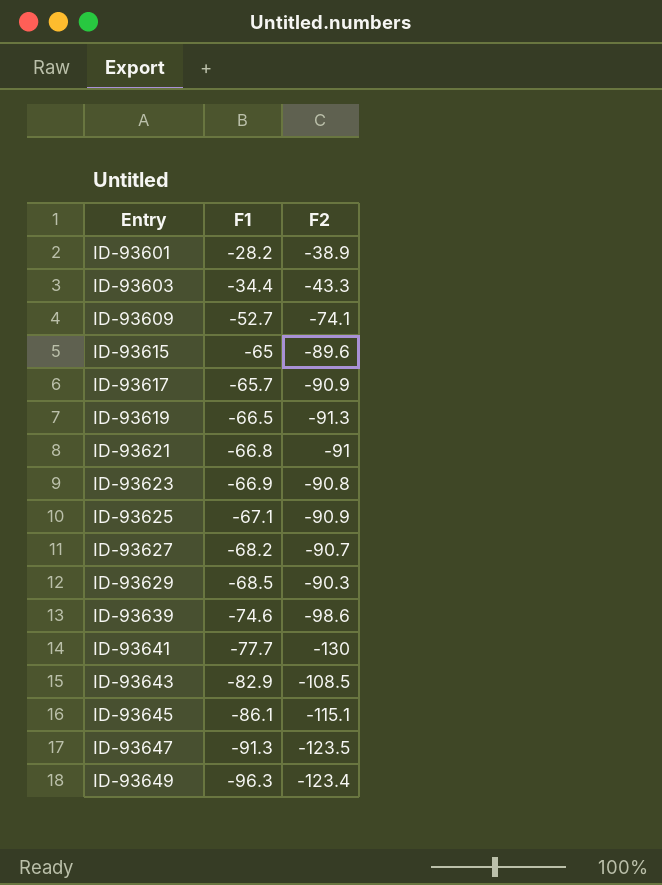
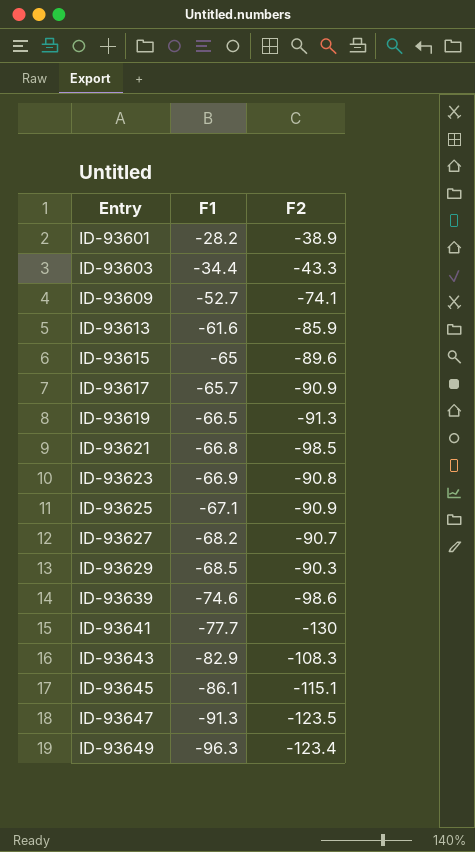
row ID-93613: none -> -61.6 | -85.9
ID-93621 | F2: -91 -> -98.5
ID-93643 | F2: -108.5 -> -108.3

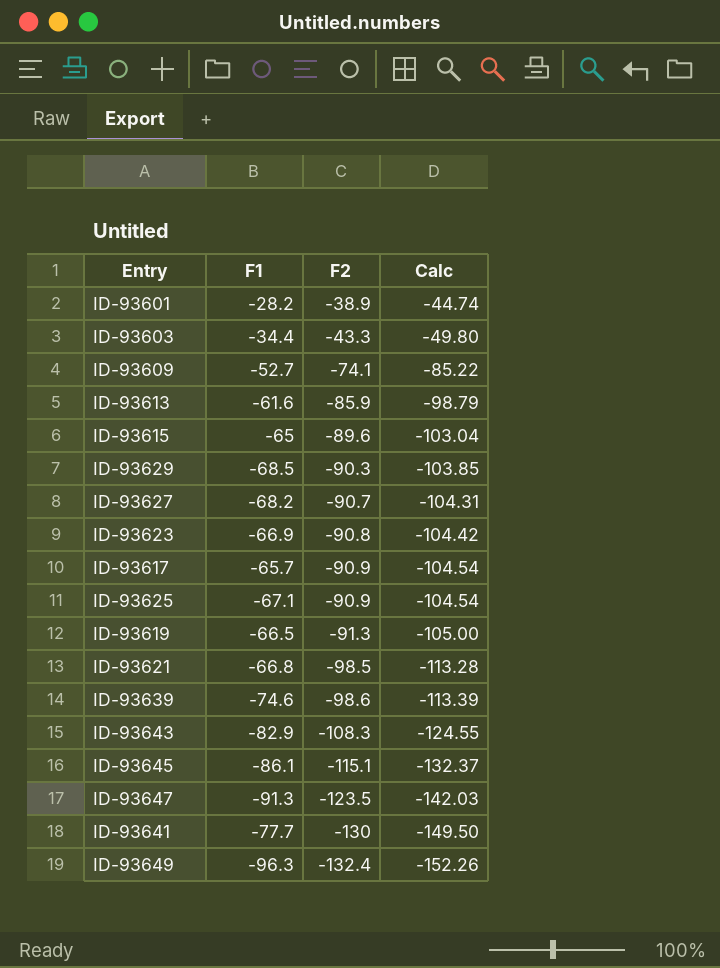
row order: Entry ascending -> F2 descending
column Calc | formula: none -> [F2] * 1.15
ID-93649 | F2: -123.4 -> -132.4

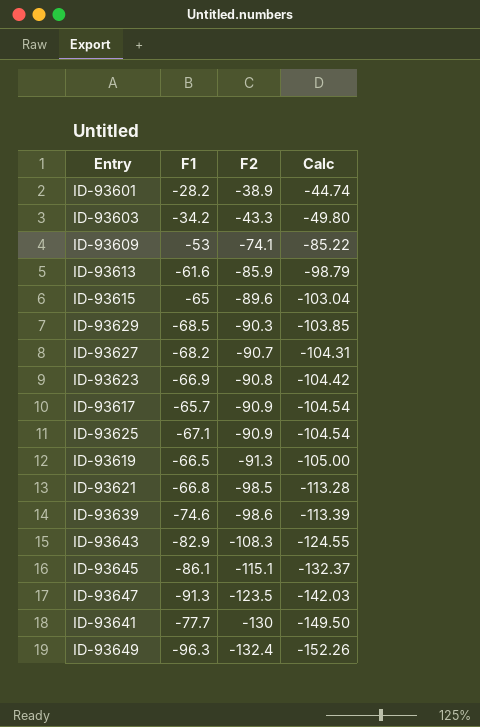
ID-93603 | F1: -34.4 -> -34.2
ID-93609 | F1: -52.7 -> -53

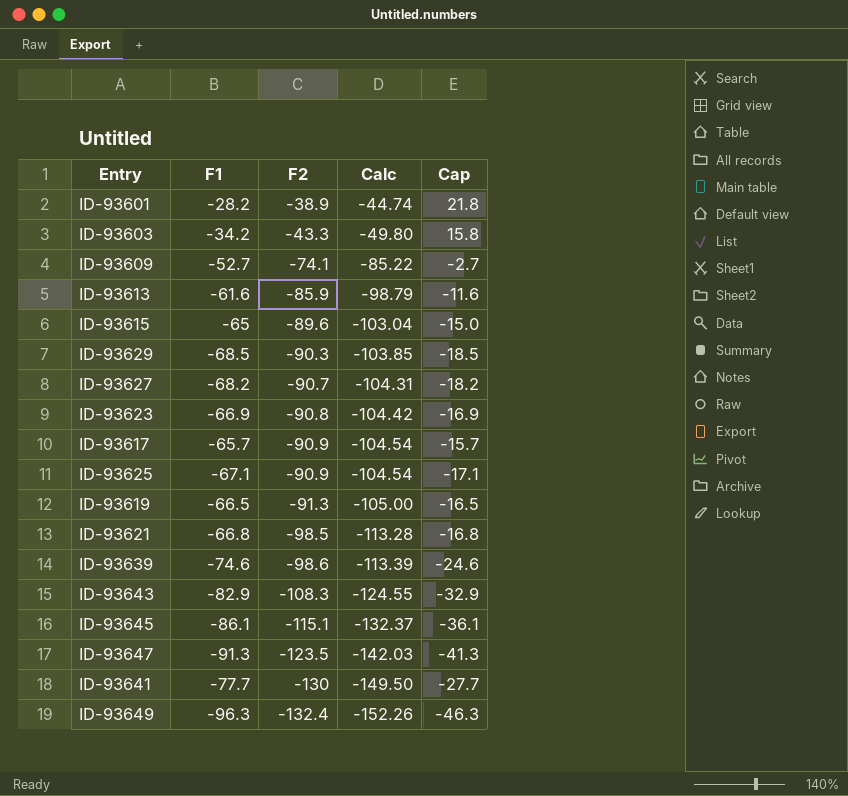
column Cap | formula: none -> [F1] + 50
ID-93609 | F1: -53 -> -52.7

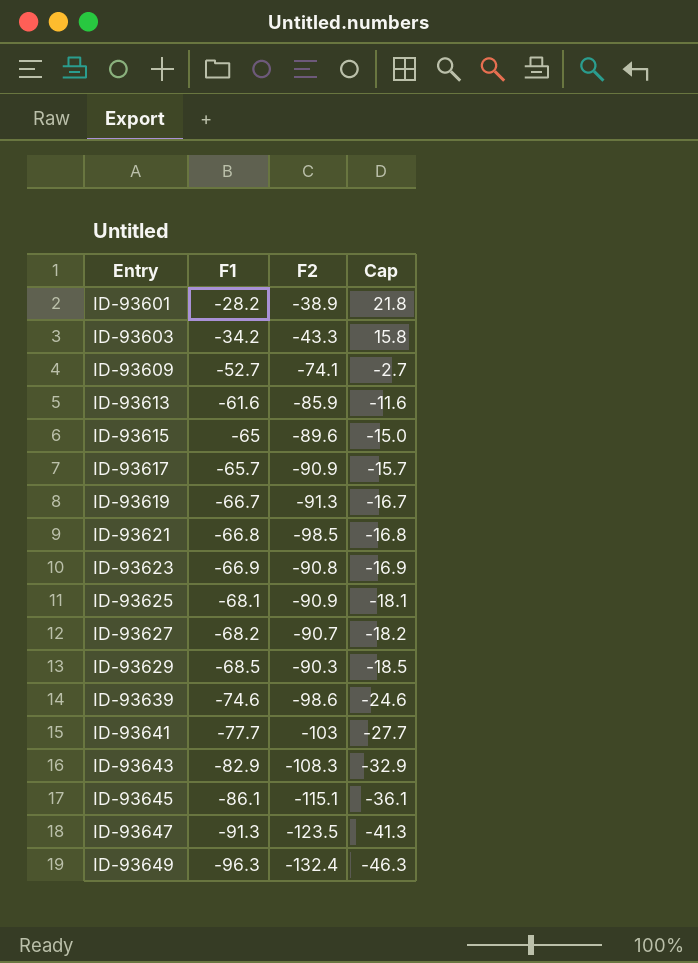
row order: F2 descending -> Entry ascending
column Calc | formula: [F2] * 1.15 -> none
ID-93619 | F1: -66.5 -> -66.7
ID-93619 | Cap: -16.5 -> -16.7
ID-93625 | F1: -67.1 -> -68.1
ID-93625 | Cap: -17.1 -> -18.1
ID-93641 | F2: -130 -> -103

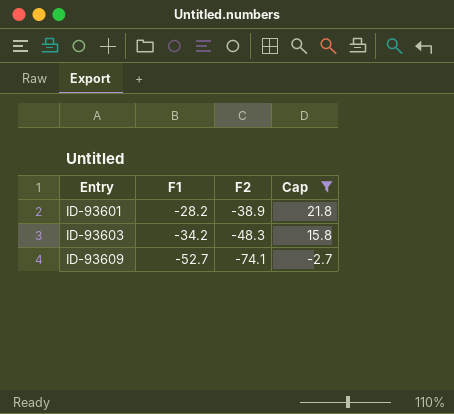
filter: none -> Cap >= -2.7
ID-93603 | F2: -43.3 -> -48.3

